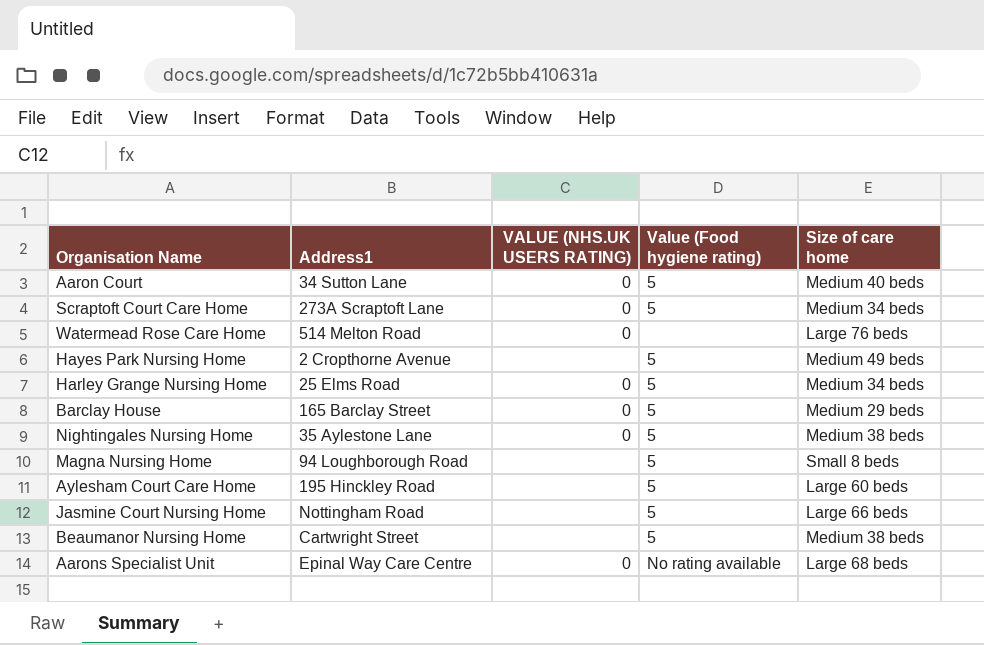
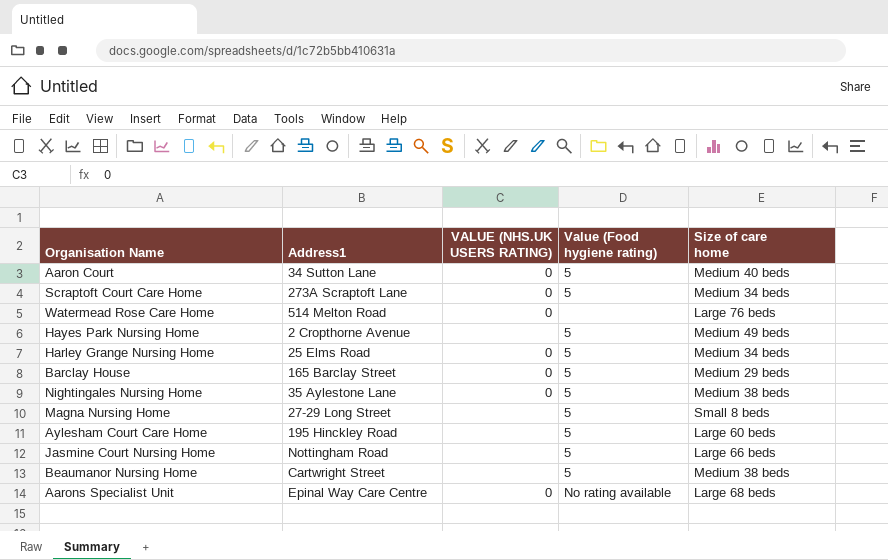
Magna Nursing Home | Address1: 94 Loughborough Road -> 27-29 Long Street

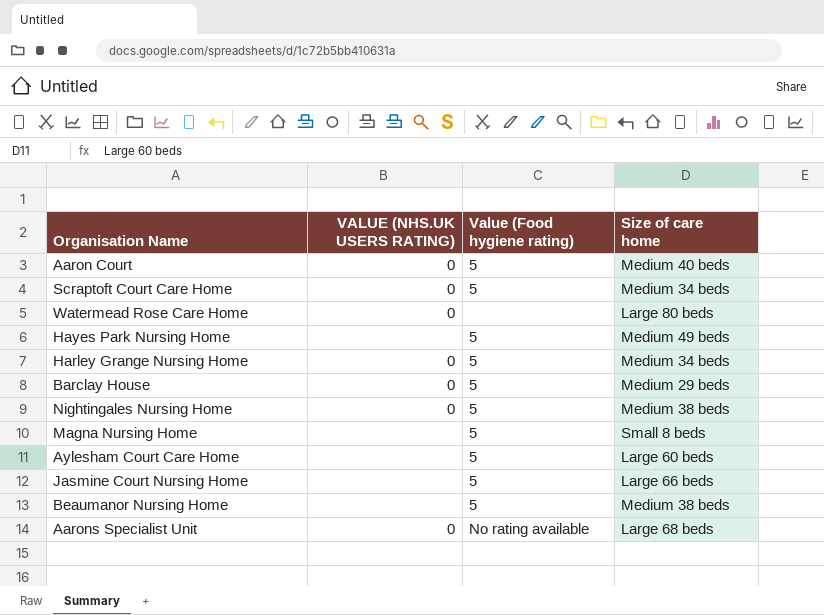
column Address1 | position: 2 -> none
Watermead Rose Care Home | Size of care home: Large 76 beds -> Large 80 beds

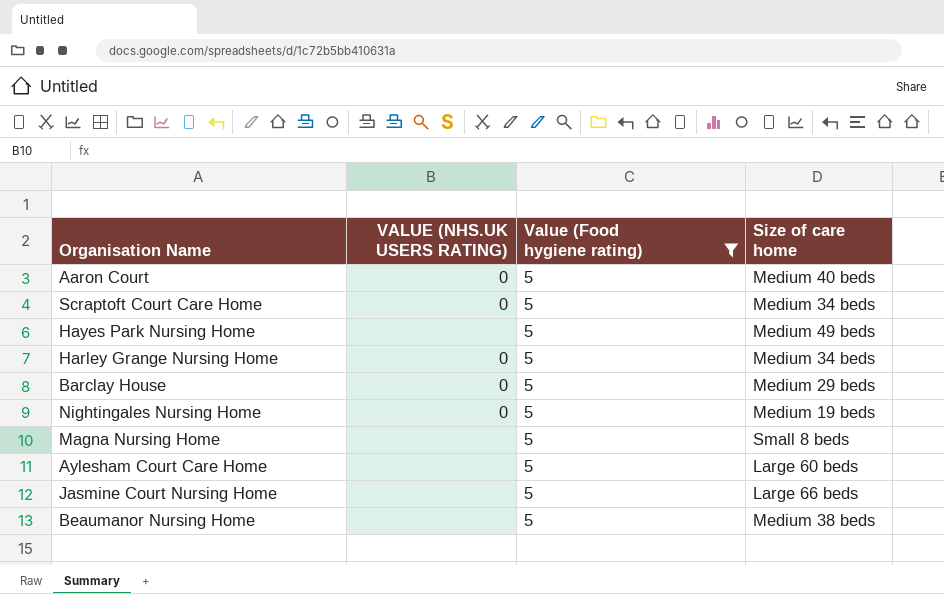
filter: none -> Value (Food hygiene rating) = 5
Nightingales Nursing Home | Size of care home: Medium 38 beds -> Medium 19 beds

